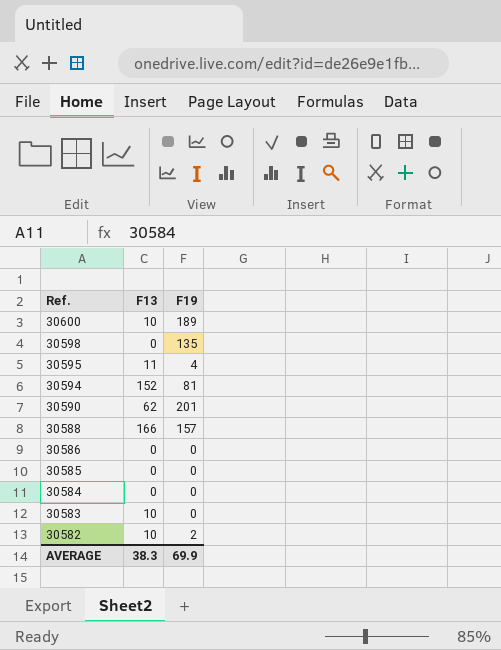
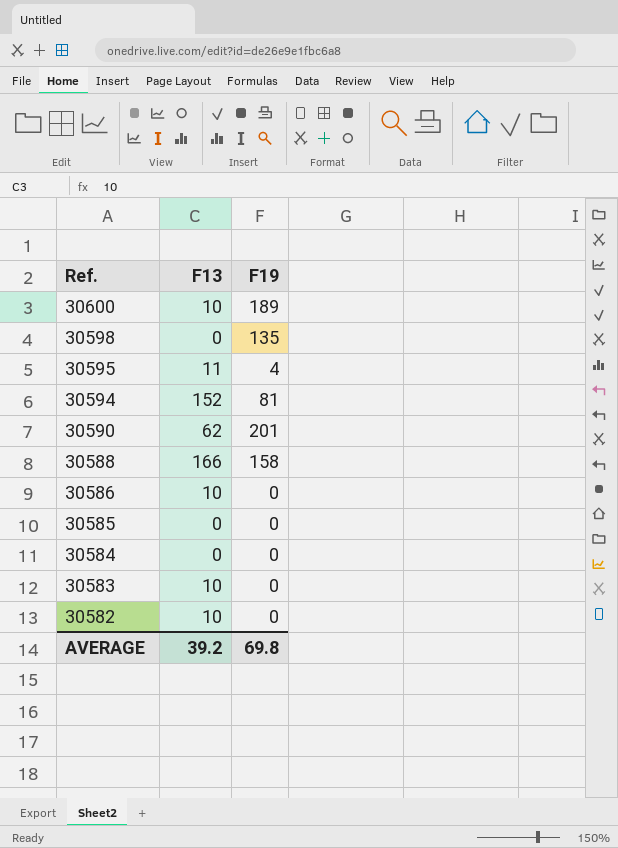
30588 | F19: 157 -> 158
30586 | F13: 0 -> 10
30582 | F19: 2 -> 0
AVERAGE | F13: 38.3 -> 39.2
AVERAGE | F19: 69.9 -> 69.8

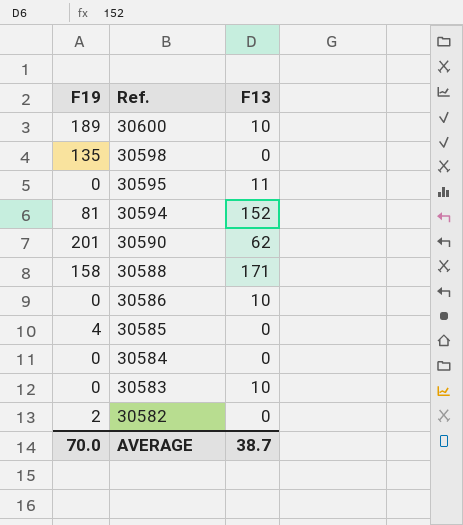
column F19 | position: 3 -> 1
30595 | F19: 4 -> 0
30588 | F13: 166 -> 171
30585 | F19: 0 -> 4
30582 | F19: 0 -> 2
30582 | F13: 10 -> 0
AVERAGE | F19: 69.8 -> 70.0
AVERAGE | F13: 39.2 -> 38.7

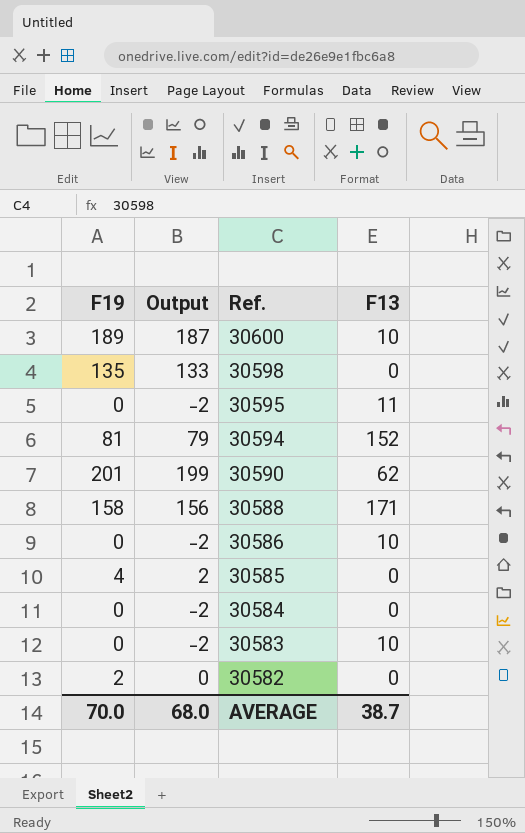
column Output | formula: none -> [F19] - 2

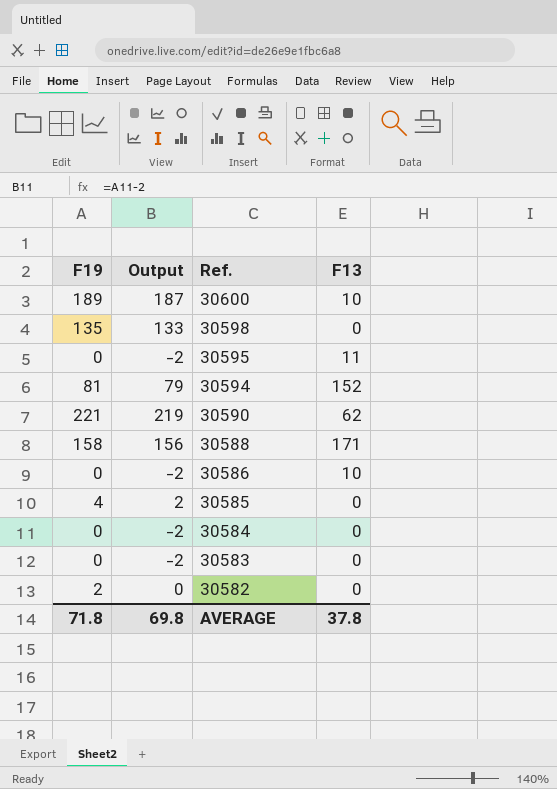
30590 | F19: 201 -> 221
30590 | Output: 199 -> 219
30583 | F13: 10 -> 0
AVERAGE | F19: 70.0 -> 71.8
AVERAGE | Output: 68.0 -> 69.8
AVERAGE | F13: 38.7 -> 37.8

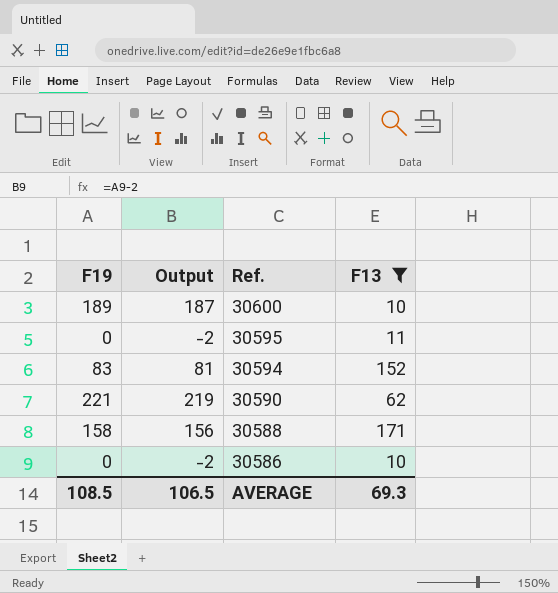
filter: none -> F13 != 0
30594 | F19: 81 -> 83
30594 | Output: 79 -> 81
AVERAGE | F19: 71.8 -> 108.5
AVERAGE | Output: 69.8 -> 106.5
AVERAGE | F13: 37.8 -> 69.3

